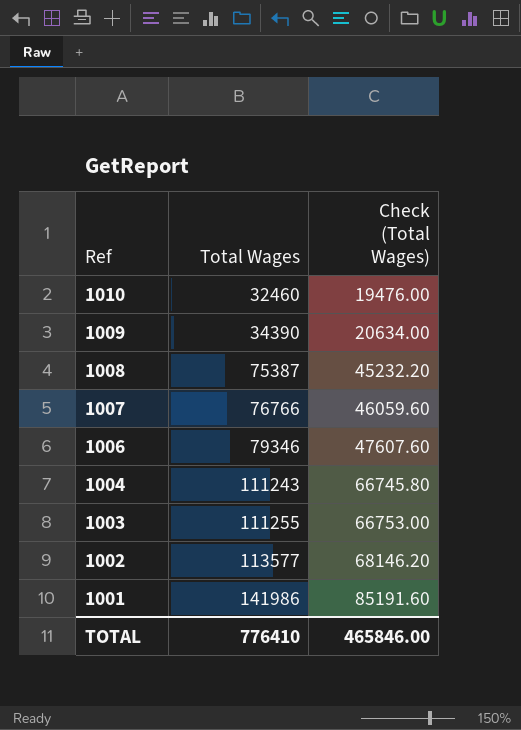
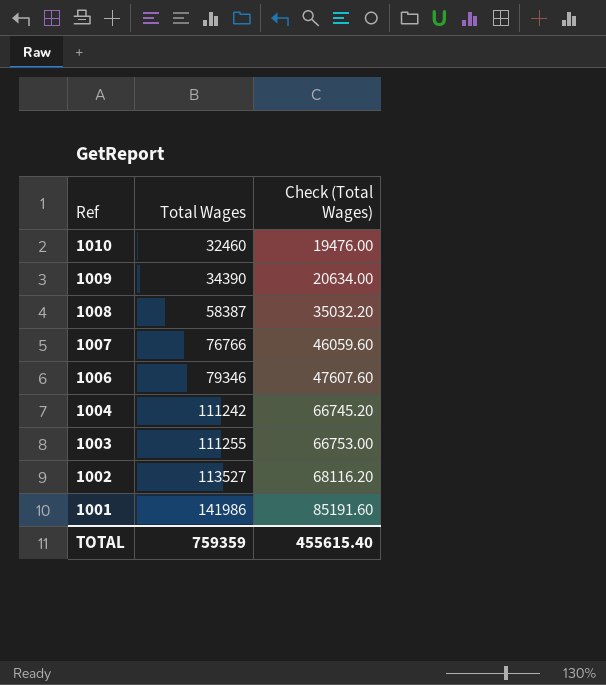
1008 | Total Wages: 75387 -> 58387
1008 | Check (Total Wages): 45232.20 -> 35032.20
1004 | Total Wages: 111243 -> 111242
1004 | Check (Total Wages): 66745.80 -> 66745.20
1002 | Total Wages: 113577 -> 113527
1002 | Check (Total Wages): 68146.20 -> 68116.20
TOTAL | Total Wages: 776410 -> 759359
TOTAL | Check (Total Wages): 465846.00 -> 455615.40

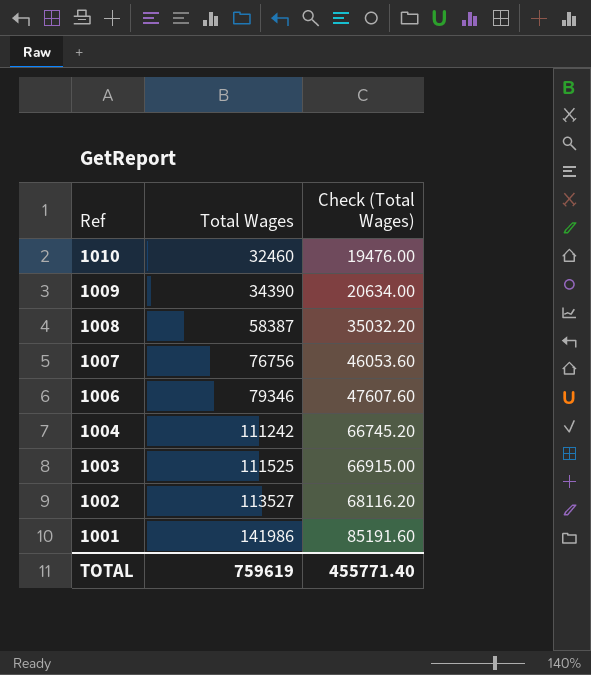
1007 | Total Wages: 76766 -> 76756
1007 | Check (Total Wages): 46059.60 -> 46053.60
1003 | Total Wages: 111255 -> 111525
1003 | Check (Total Wages): 66753.00 -> 66915.00
TOTAL | Total Wages: 759359 -> 759619
TOTAL | Check (Total Wages): 455615.40 -> 455771.40

